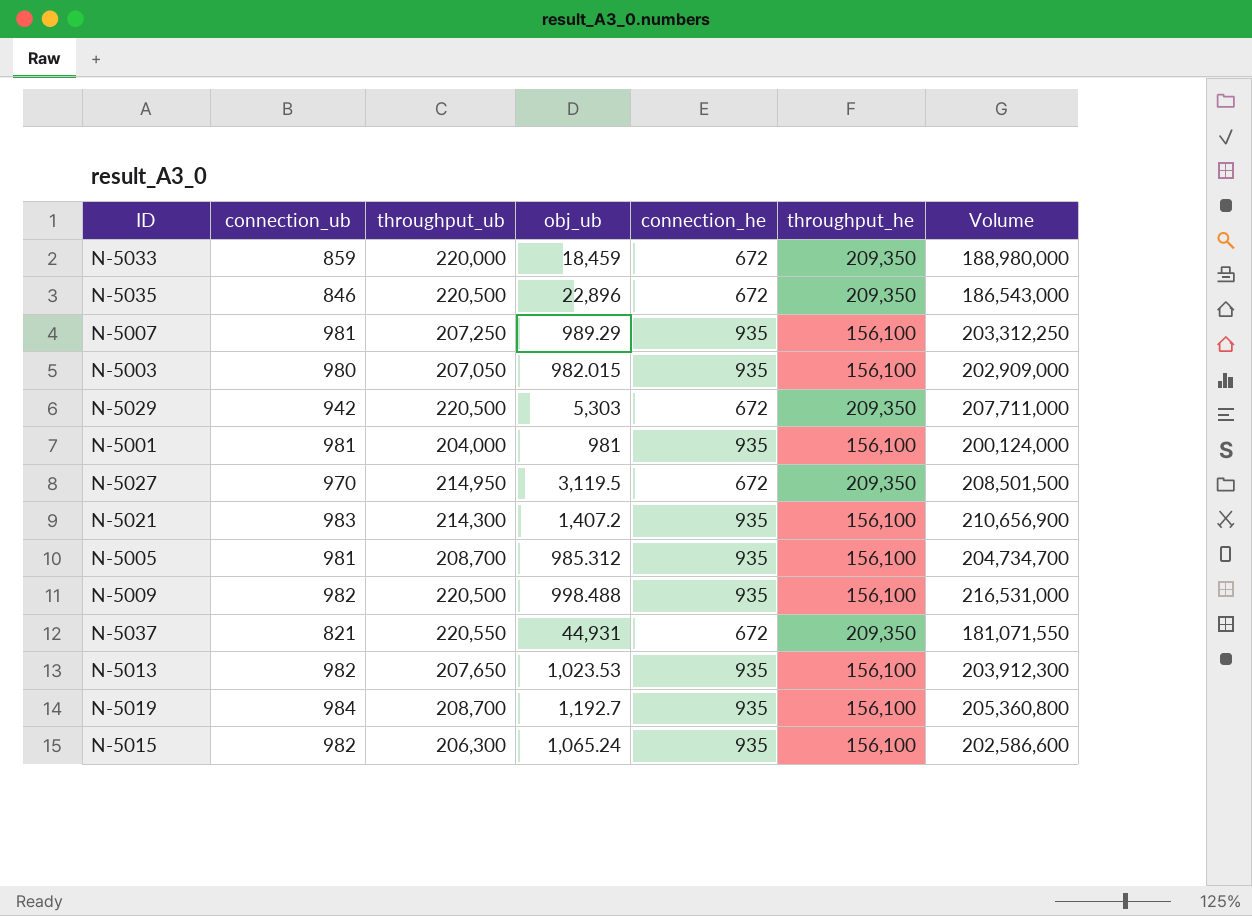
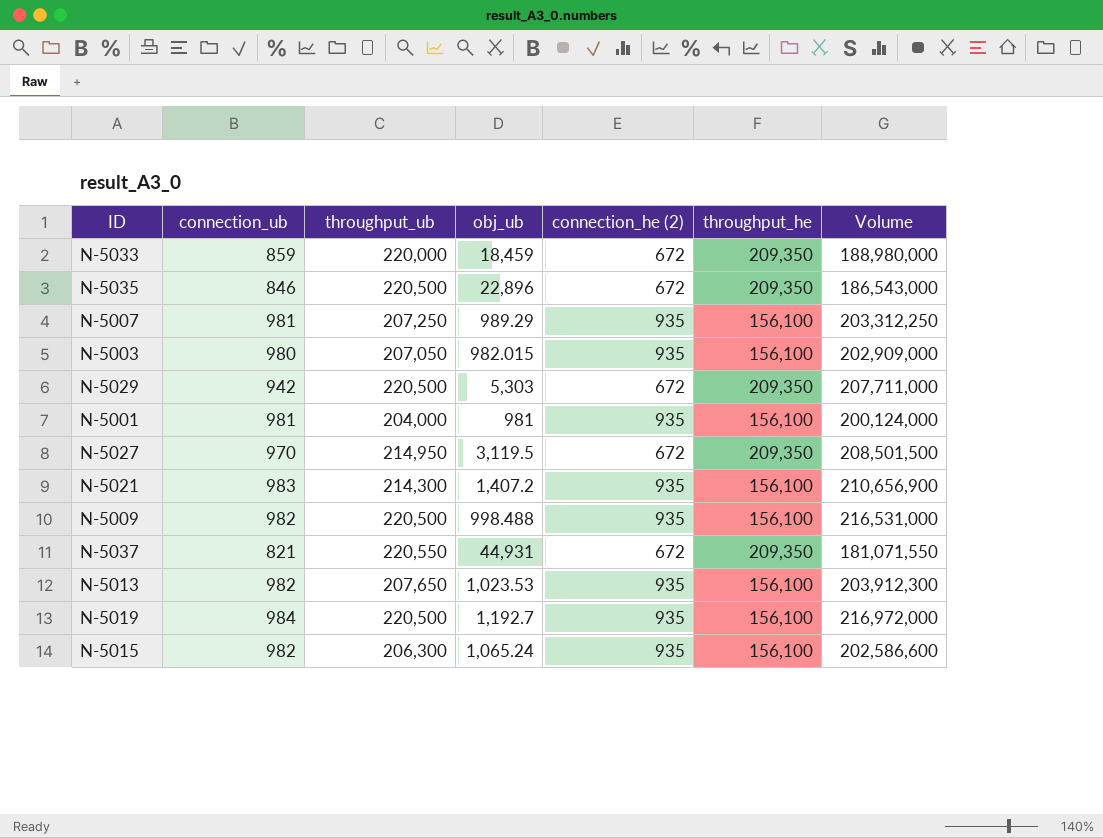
column name: connection_he -> connection_he (2)
row N-5005: 981 | 208,700 | 985.312 | 935 | 156,100 | 204,734,700 -> none
N-5019 | throughput_ub: 208,700 -> 220,500
N-5019 | Volume: 205,360,800 -> 216,972,000

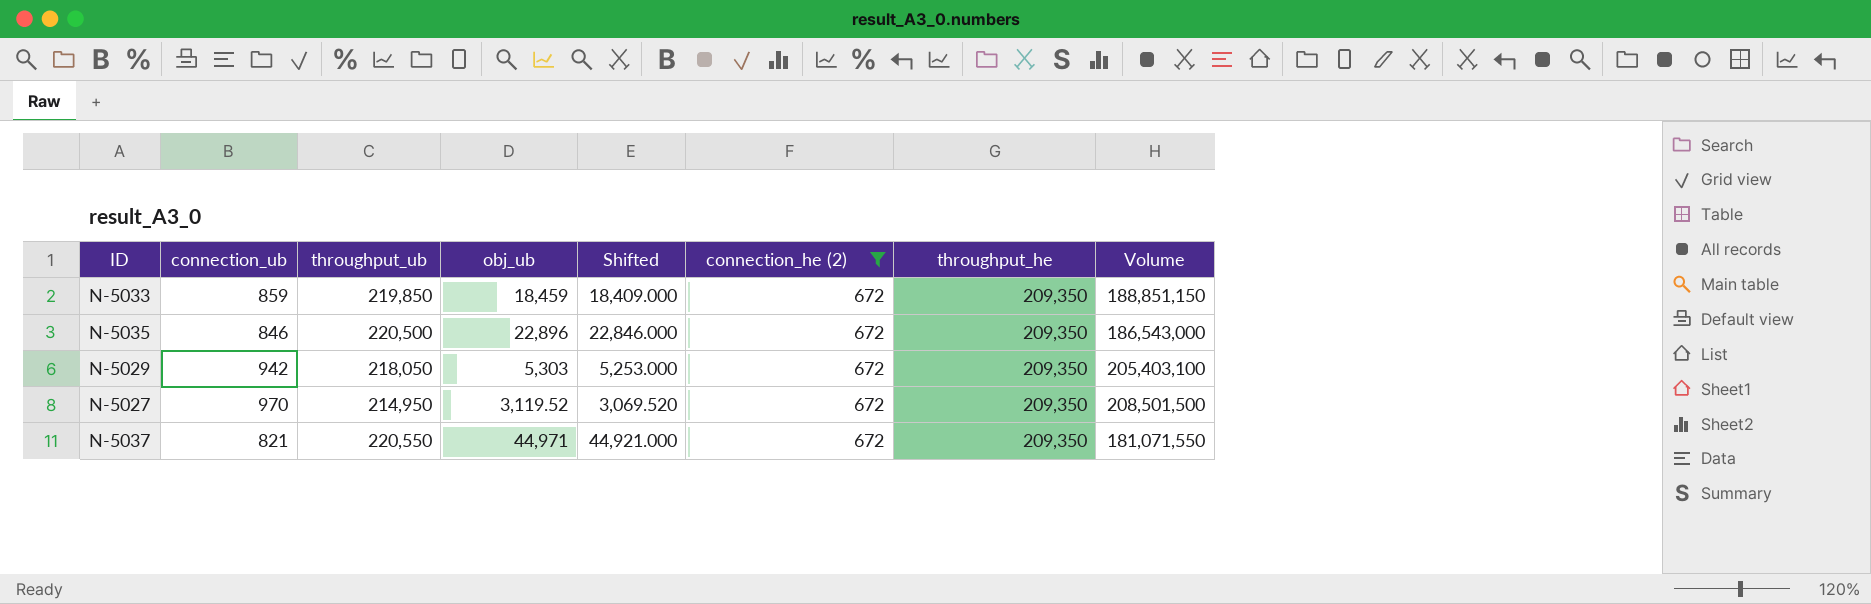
filter: none -> connection_he (2) = 672
column Shifted | formula: none -> [obj_ub] - 50
N-5033 | throughput_ub: 220,000 -> 219,850
N-5033 | Volume: 188,980,000 -> 188,851,150
N-5029 | throughput_ub: 220,500 -> 218,050
N-5029 | Volume: 207,711,000 -> 205,403,100
N-5027 | obj_ub: 3,119.5 -> 3,119.52
N-5037 | obj_ub: 44,931 -> 44,971

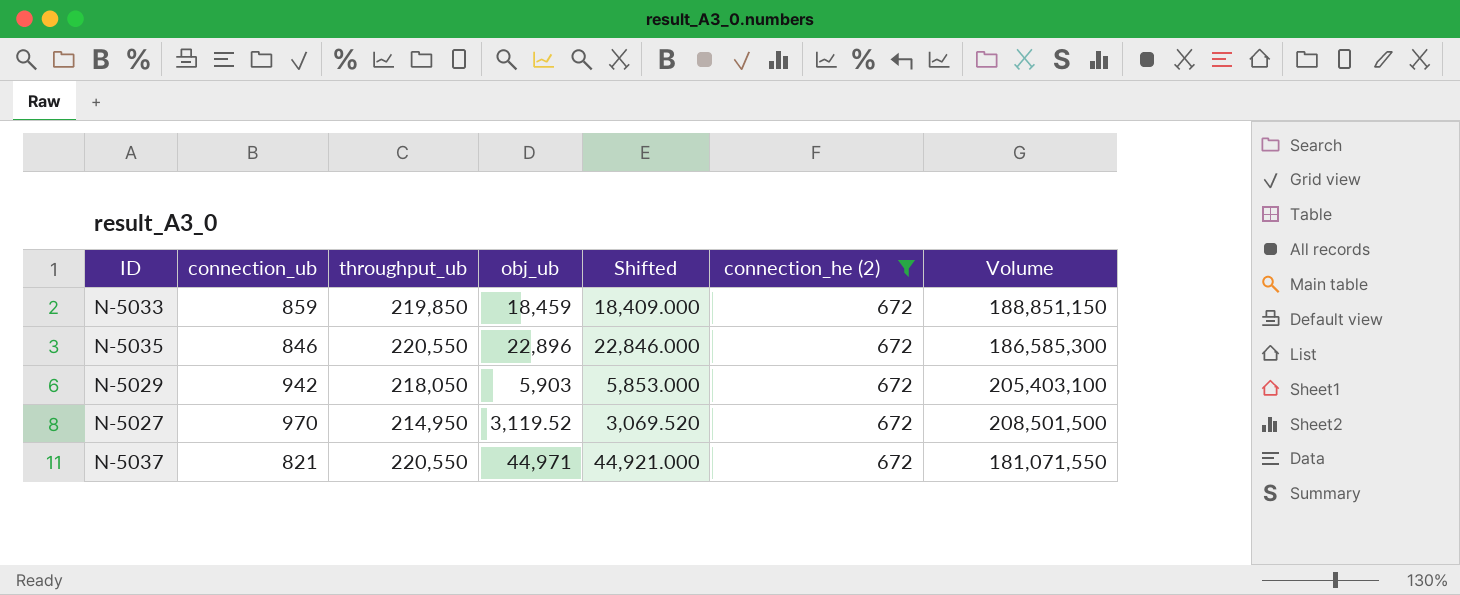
column throughput_he | position: 7 -> none
N-5035 | throughput_ub: 220,500 -> 220,550
N-5035 | Volume: 186,543,000 -> 186,585,300
N-5029 | obj_ub: 5,303 -> 5,903
N-5029 | Shifted: 5,253.000 -> 5,853.000

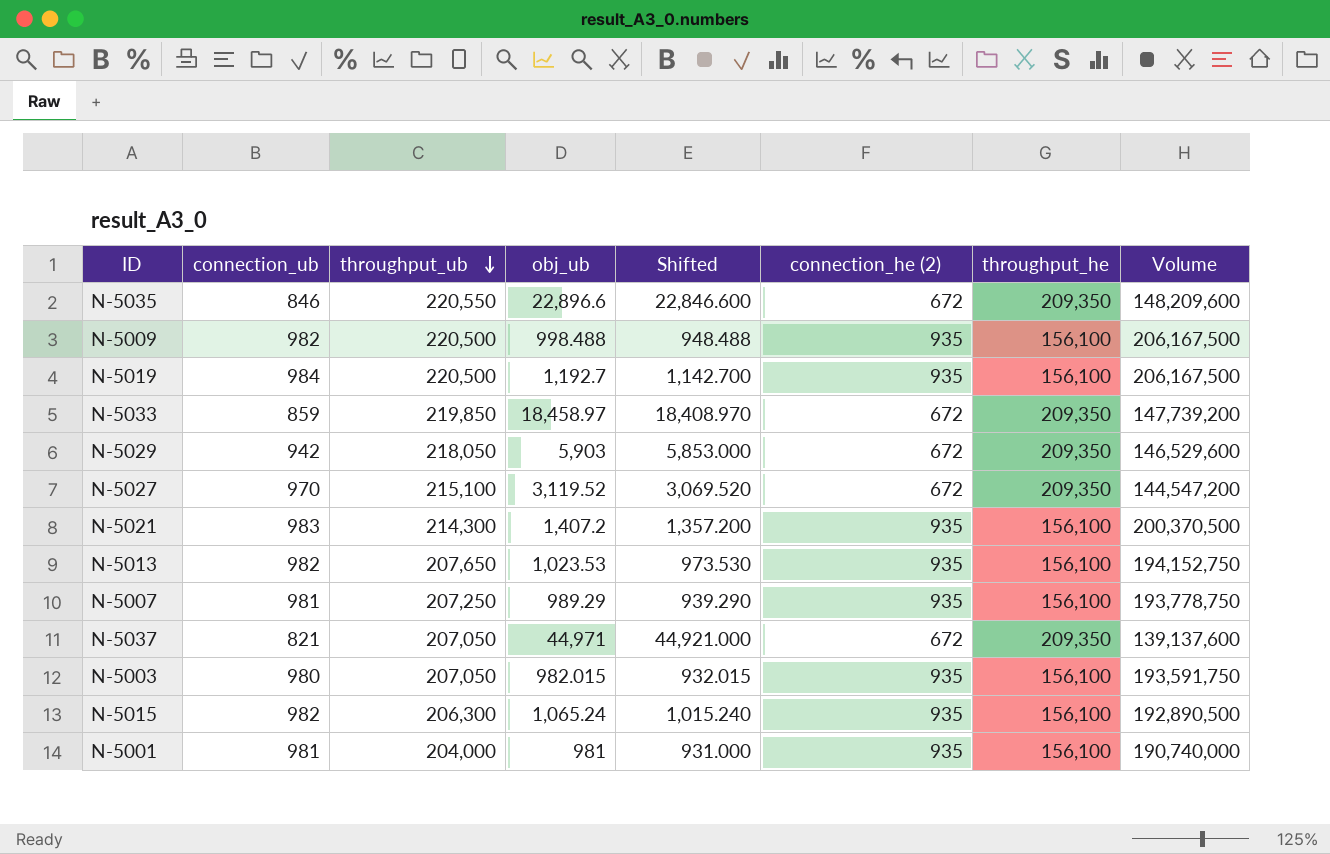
filter: connection_he (2) = 672 -> none
row order: none -> throughput_ub descending
column throughput_he | position: none -> 7
column Volume | formula: [connection_ub] * [throughput_ub] -> [throughput_ub] * [connection_he (2)]
N-5035 | obj_ub: 22,896 -> 22,896.6
N-5035 | Shifted: 22,846.000 -> 22,846.600
N-5033 | obj_ub: 18,459 -> 18,458.97
N-5033 | Shifted: 18,409.000 -> 18,408.970
N-5027 | throughput_ub: 214,950 -> 215,100
N-5037 | throughput_ub: 220,550 -> 207,050

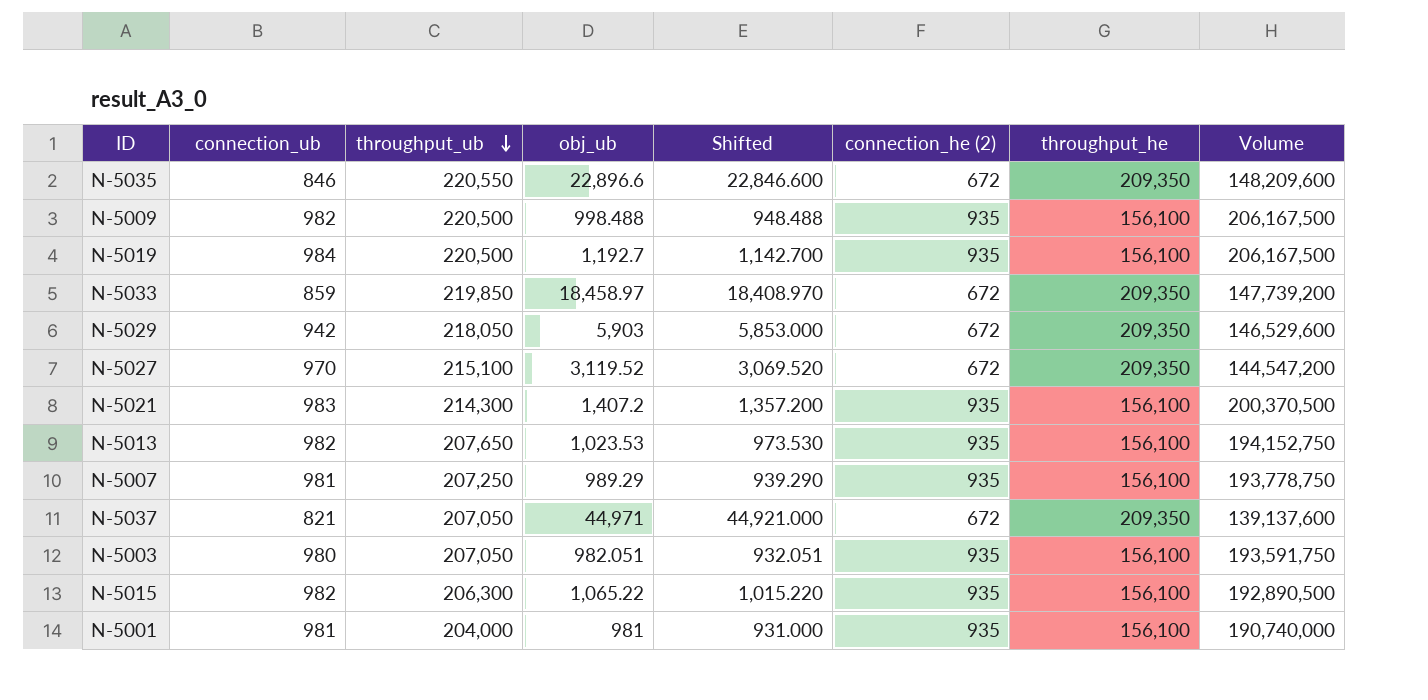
N-5003 | obj_ub: 982.015 -> 982.051
N-5003 | Shifted: 932.015 -> 932.051
N-5015 | obj_ub: 1,065.24 -> 1,065.22
N-5015 | Shifted: 1,015.240 -> 1,015.220

